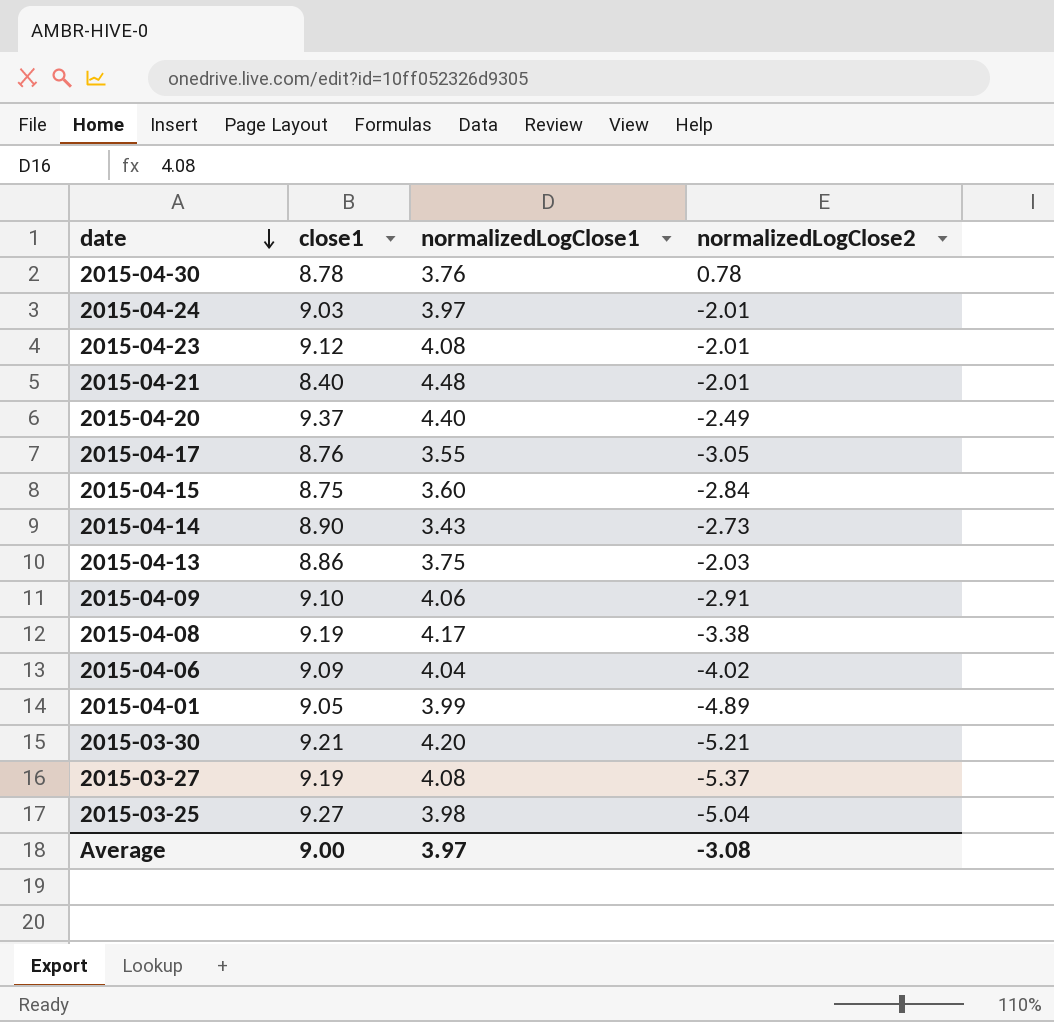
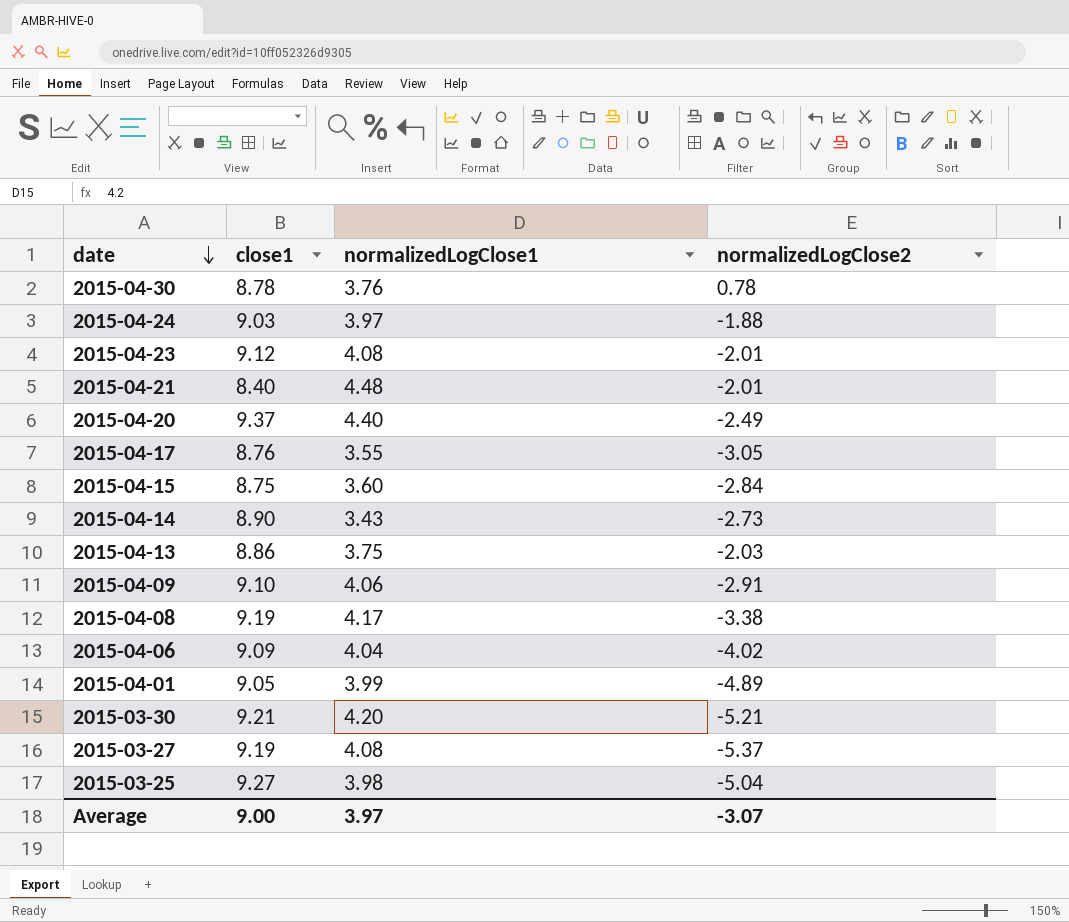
2015-04-24 | normalizedLogClose2: -2.01 -> -1.88
Average | normalizedLogClose2: -3.08 -> -3.07

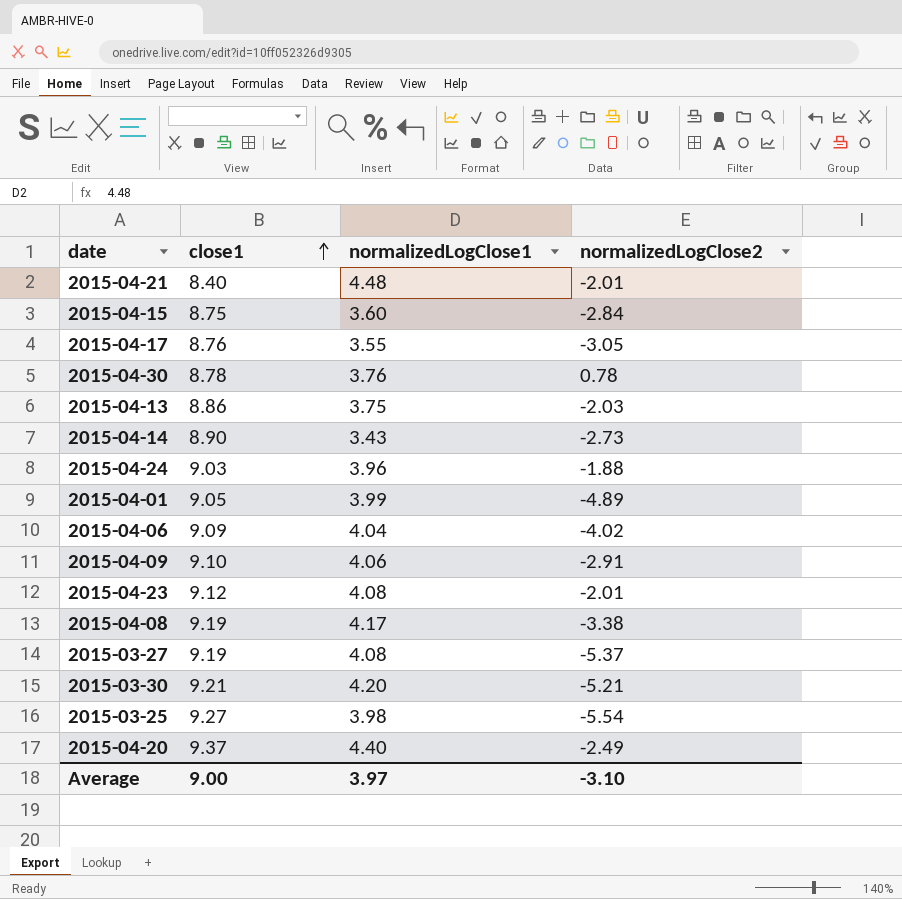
row order: date descending -> close1 ascending
2015-04-24 | normalizedLogClose1: 3.97 -> 3.96
2015-03-25 | normalizedLogClose2: -5.04 -> -5.54
Average | normalizedLogClose2: -3.07 -> -3.10

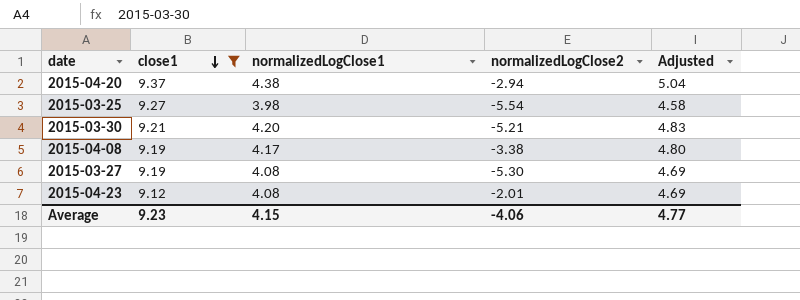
filter: none -> close1 >= 9.12
row order: close1 ascending -> close1 descending
column Adjusted | formula: none -> [normalizedLogClose1] * 1.15
2015-04-20 | normalizedLogClose1: 4.40 -> 4.38
2015-04-20 | normalizedLogClose2: -2.49 -> -2.94
2015-03-27 | normalizedLogClose2: -5.37 -> -5.30
Average | close1: 9.00 -> 9.23
Average | normalizedLogClose1: 3.97 -> 4.15
Average | normalizedLogClose2: -3.10 -> -4.06

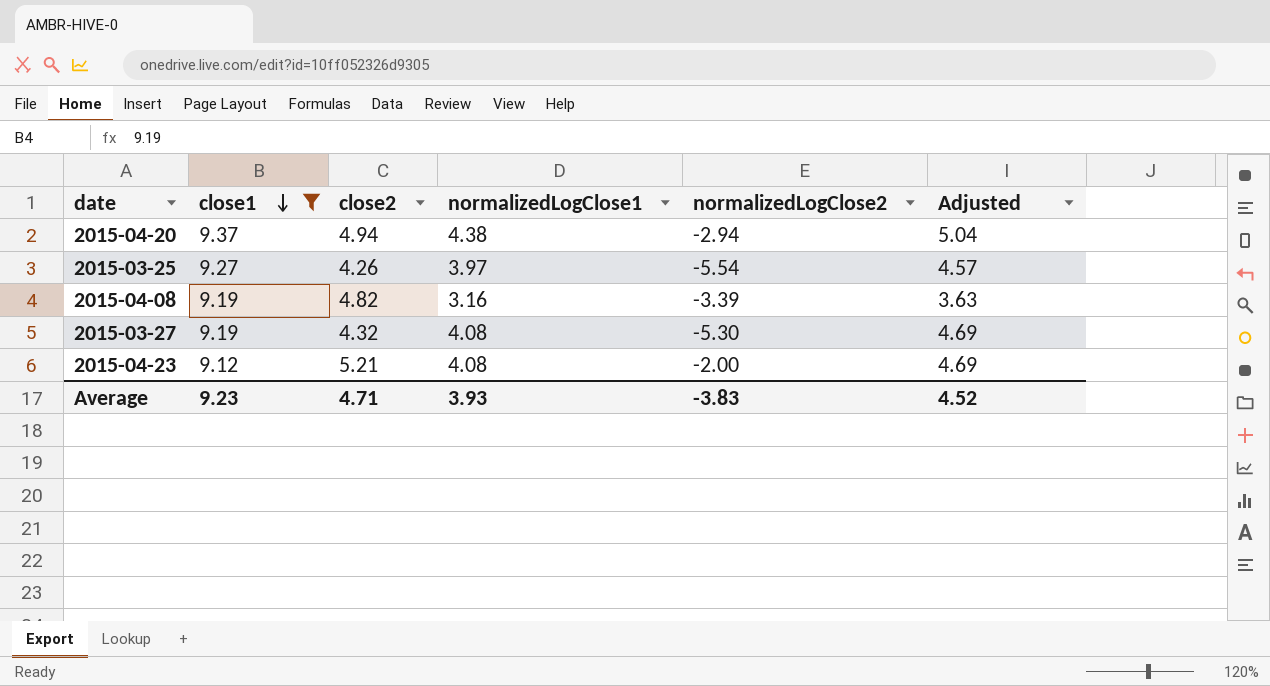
column close2 | position: none -> 3
row 2015-03-30: 9.21 | 4.20 | -5.21 | 4.83 -> none
2015-03-25 | normalizedLogClose1: 3.98 -> 3.97
2015-03-25 | Adjusted: 4.58 -> 4.57
2015-04-08 | normalizedLogClose1: 4.17 -> 3.16
2015-04-08 | normalizedLogClose2: -3.38 -> -3.39
2015-04-08 | Adjusted: 4.80 -> 3.63
2015-04-23 | normalizedLogClose2: -2.01 -> -2.00
Average | normalizedLogClose1: 4.15 -> 3.93
Average | normalizedLogClose2: -4.06 -> -3.83
Average | Adjusted: 4.77 -> 4.52

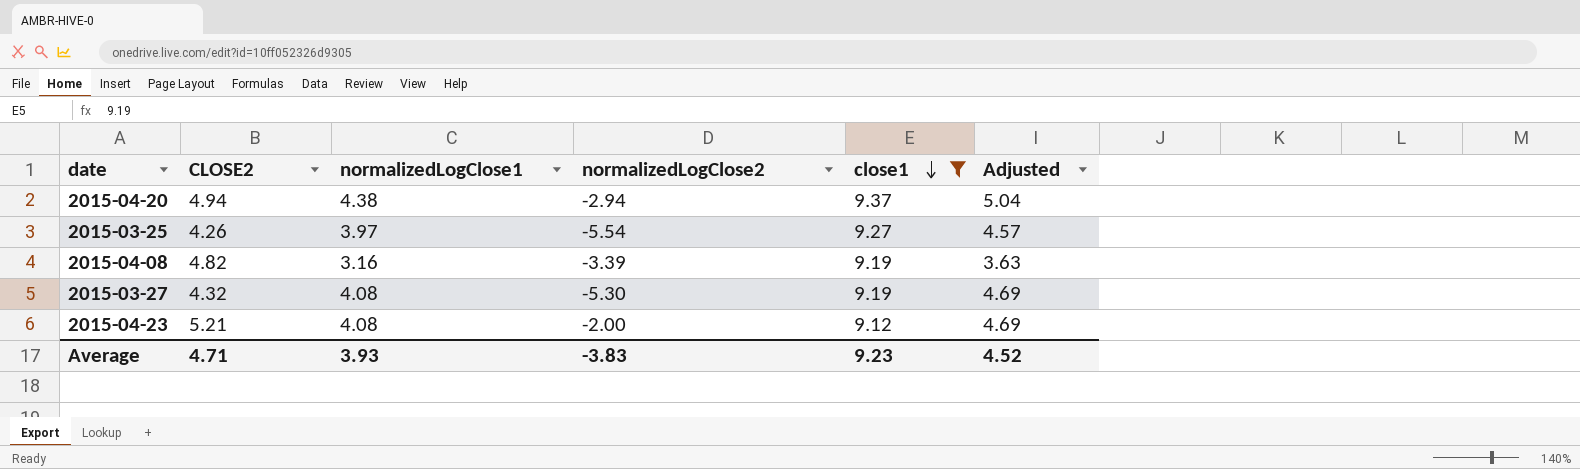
column name: close2 -> CLOSE2
column close1 | position: 2 -> 5

